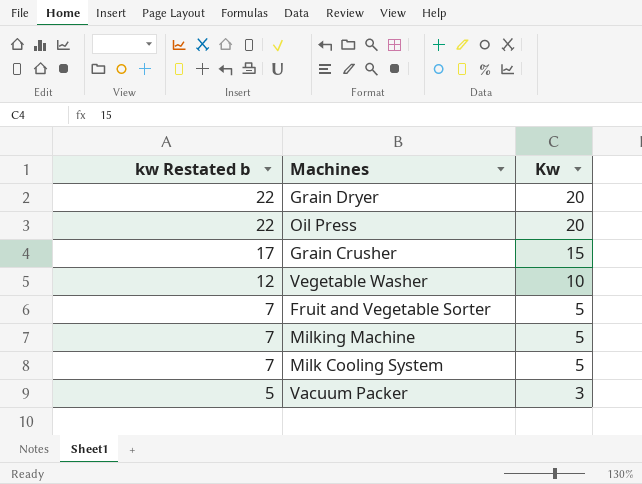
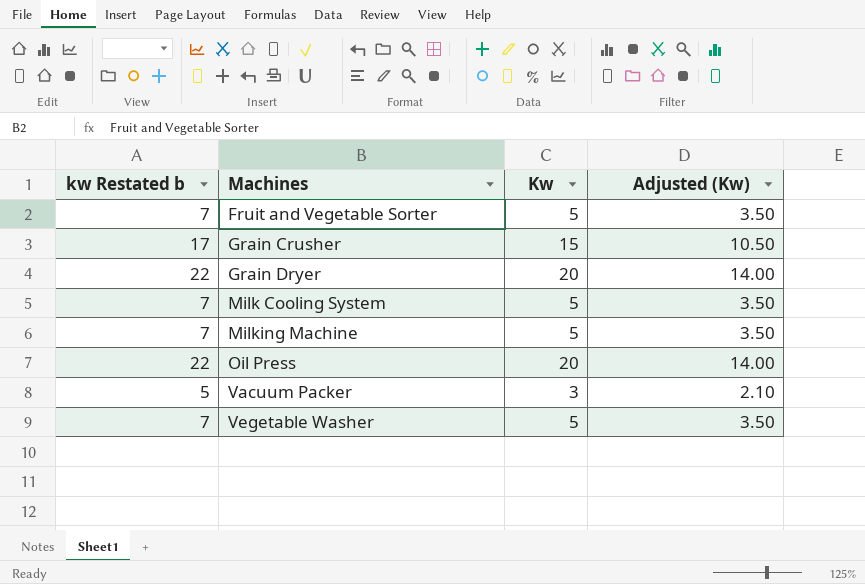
row order: kw Restated b descending -> Machines ascending
column Adjusted (Kw) | formula: none -> [Kw] * 0.7
Vegetable Washer | kw Restated b: 12 -> 7
Vegetable Washer | Kw: 10 -> 5

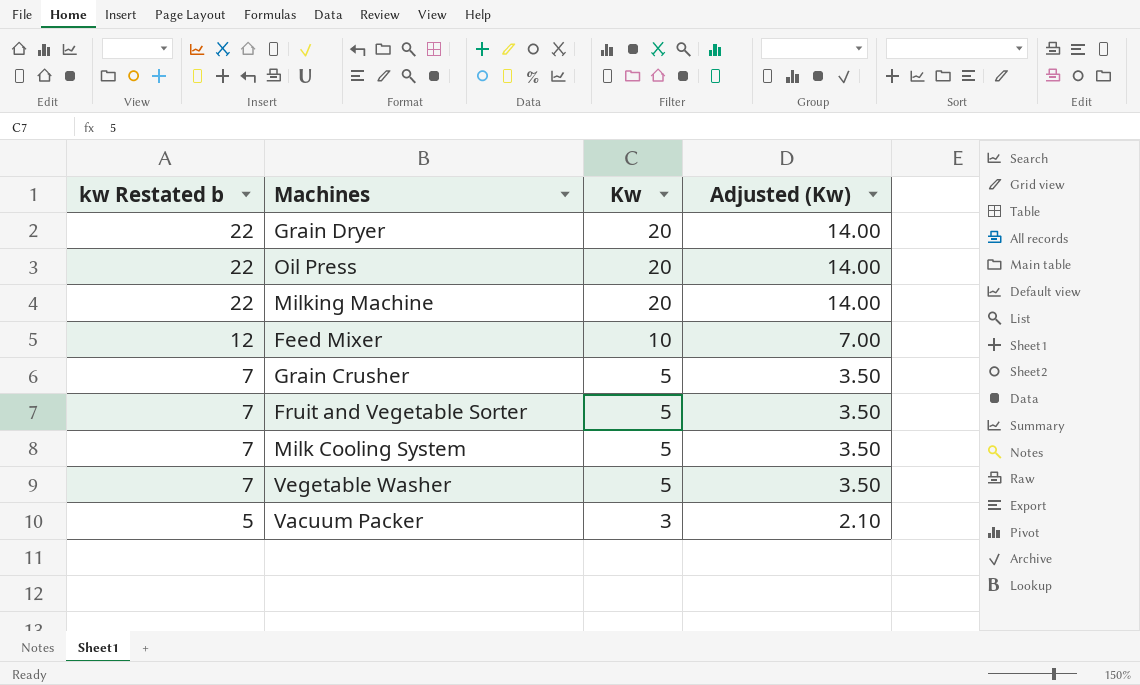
row order: Machines ascending -> kw Restated b descending
Milking Machine | kw Restated b: 7 -> 22
Milking Machine | Kw: 5 -> 20
Milking Machine | Adjusted (Kw): 3.50 -> 14.00
row Feed Mixer: none -> 12 | 10 | 7.00
Grain Crusher | kw Restated b: 17 -> 7
Grain Crusher | Kw: 15 -> 5
Grain Crusher | Adjusted (Kw): 10.50 -> 3.50

